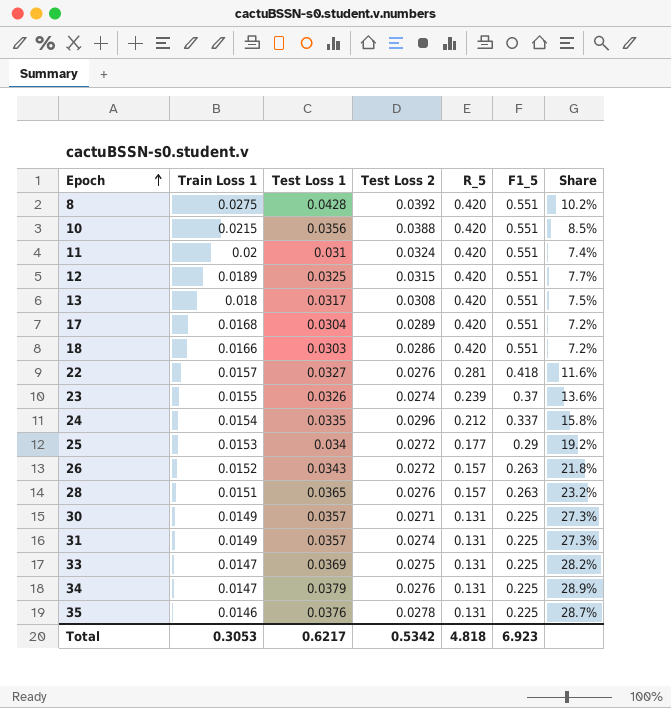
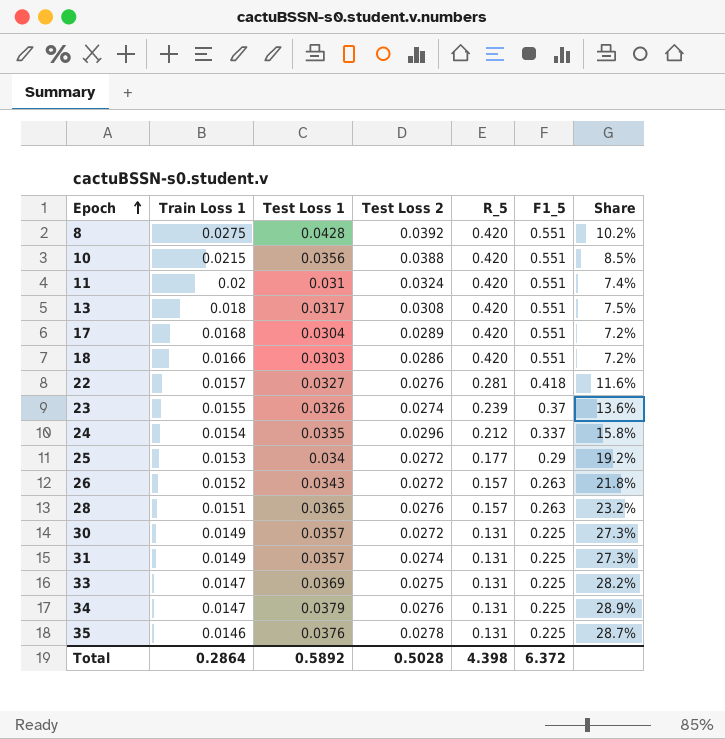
row 12: 0.0189 | 0.0325 | 0.0315 | 0.420 | 0.551 | 7.7% -> none
30 | Test Loss 2: 0.0271 -> 0.0272
Total | Train Loss 1: 0.3053 -> 0.2864
Total | Test Loss 1: 0.6217 -> 0.5892
Total | Test Loss 2: 0.5342 -> 0.5028
Total | R_5: 4.818 -> 4.398
Total | F1_5: 6.923 -> 6.372

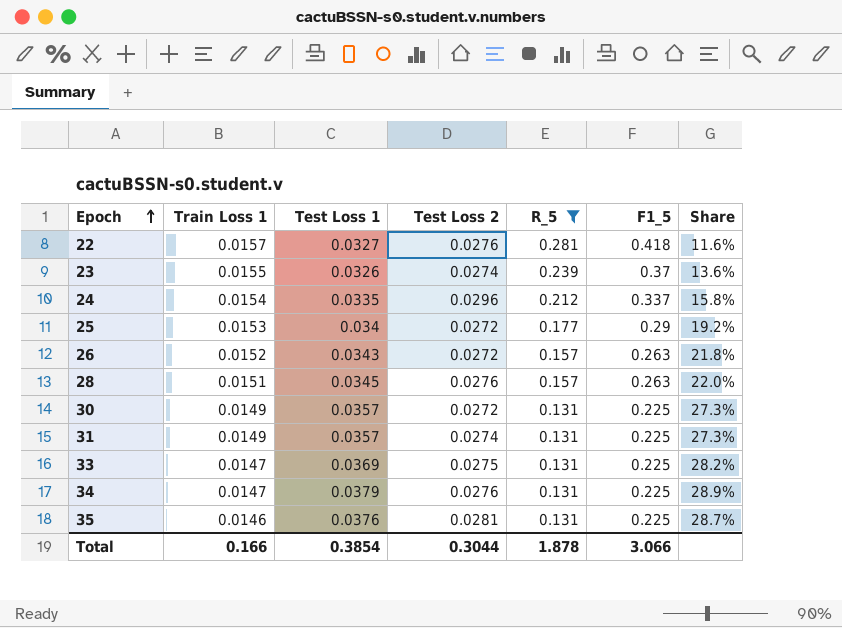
filter: none -> R_5 != 0.420
28 | Test Loss 1: 0.0365 -> 0.0345
28 | Share: 23.2% -> 22.0%
35 | Test Loss 2: 0.0278 -> 0.0281
Total | Train Loss 1: 0.2864 -> 0.166
Total | Test Loss 1: 0.5892 -> 0.3854
Total | Test Loss 2: 0.5028 -> 0.3044
Total | R_5: 4.398 -> 1.878
Total | F1_5: 6.372 -> 3.066

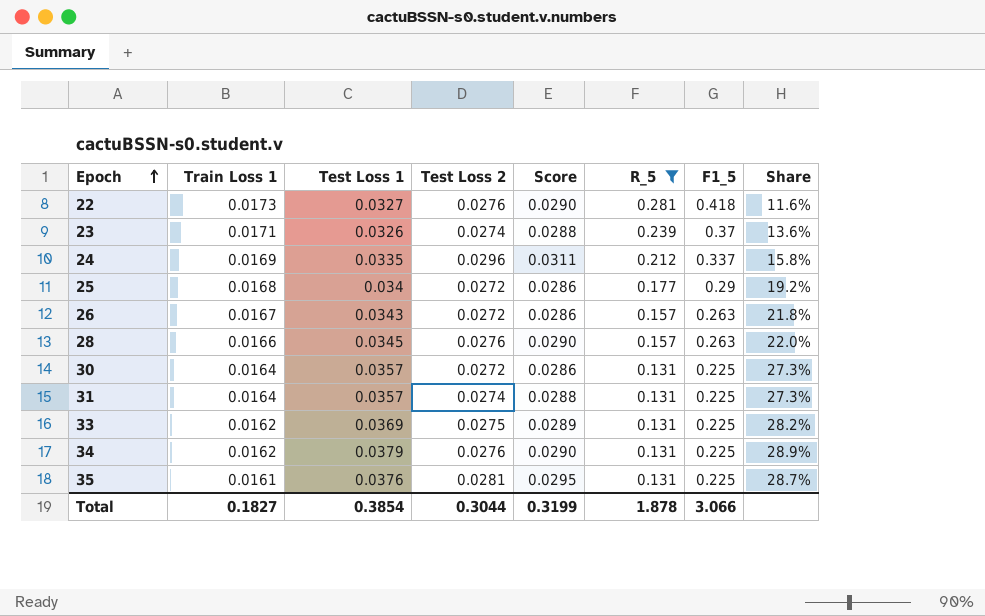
column Score | formula: none -> [Test Loss 2] * 1.05
22 | Train Loss 1: 0.0157 -> 0.0173
23 | Train Loss 1: 0.0155 -> 0.0171
24 | Train Loss 1: 0.0154 -> 0.0169
25 | Train Loss 1: 0.0153 -> 0.0168
26 | Train Loss 1: 0.0152 -> 0.0167
28 | Train Loss 1: 0.0151 -> 0.0166
30 | Train Loss 1: 0.0149 -> 0.0164
31 | Train Loss 1: 0.0149 -> 0.0164
33 | Train Loss 1: 0.0147 -> 0.0162
34 | Train Loss 1: 0.0147 -> 0.0162
35 | Train Loss 1: 0.0146 -> 0.0161
Total | Train Loss 1: 0.166 -> 0.1827

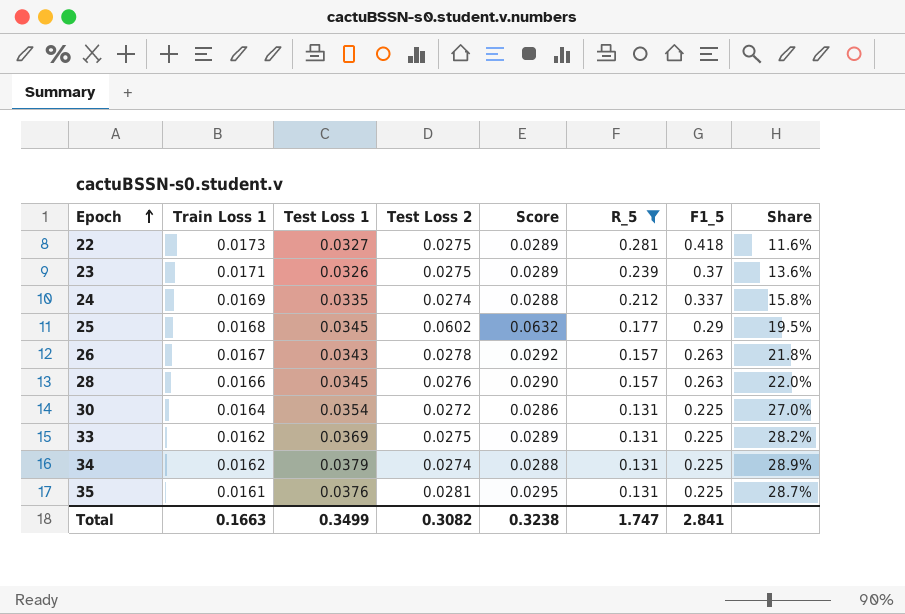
row 31: 0.0164 | 0.0357 | 0.0274 | 0.0288 | 0.131 | 0.225 | 27.3% -> none
22 | Test Loss 2: 0.0276 -> 0.0275
22 | Score: 0.0290 -> 0.0289
23 | Test Loss 2: 0.0274 -> 0.0275
23 | Score: 0.0288 -> 0.0289
24 | Test Loss 2: 0.0296 -> 0.0274
24 | Score: 0.0311 -> 0.0288
25 | Test Loss 1: 0.034 -> 0.0345
25 | Test Loss 2: 0.0272 -> 0.0602
25 | Score: 0.0286 -> 0.0632
25 | Share: 19.2% -> 19.5%
26 | Test Loss 2: 0.0272 -> 0.0278
26 | Score: 0.0286 -> 0.0292
30 | Test Loss 1: 0.0357 -> 0.0354
30 | Share: 27.3% -> 27.0%
34 | Test Loss 2: 0.0276 -> 0.0274
34 | Score: 0.0290 -> 0.0288
Total | Train Loss 1: 0.1827 -> 0.1663
Total | Test Loss 1: 0.3854 -> 0.3499
Total | Test Loss 2: 0.3044 -> 0.3082
Total | Score: 0.3199 -> 0.3238
Total | R_5: 1.878 -> 1.747
Total | F1_5: 3.066 -> 2.841

